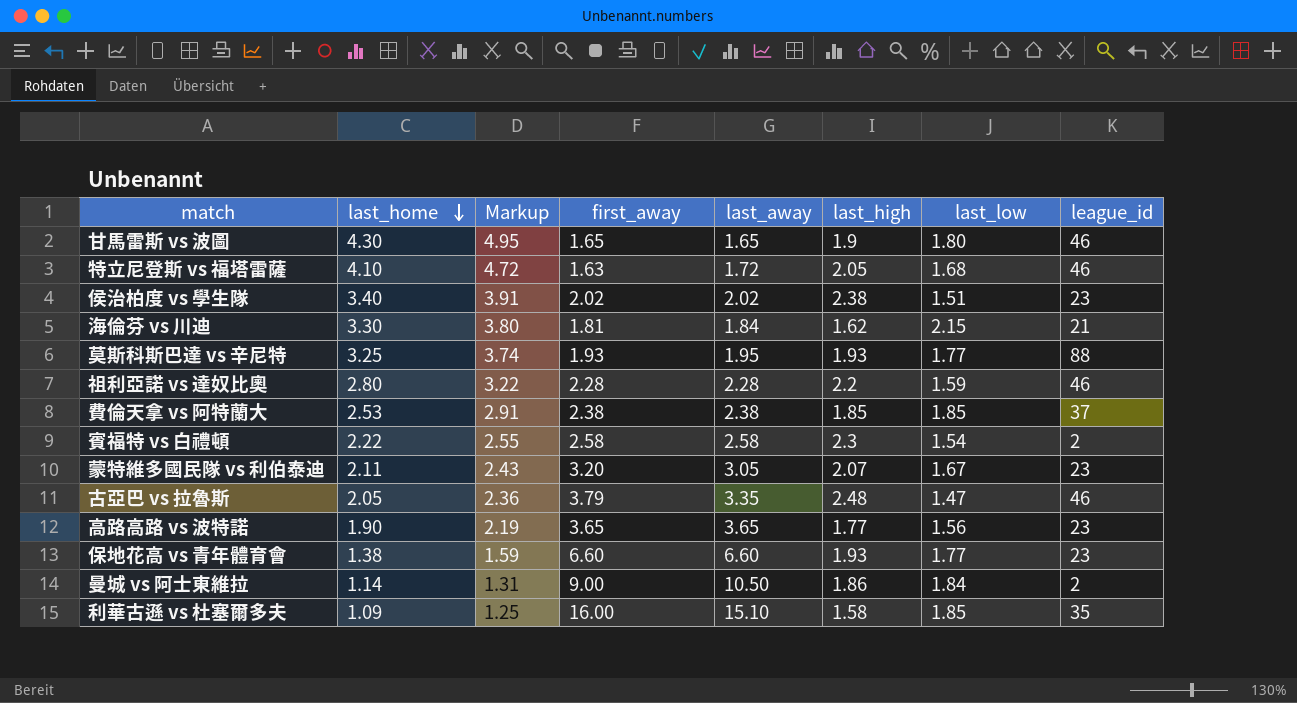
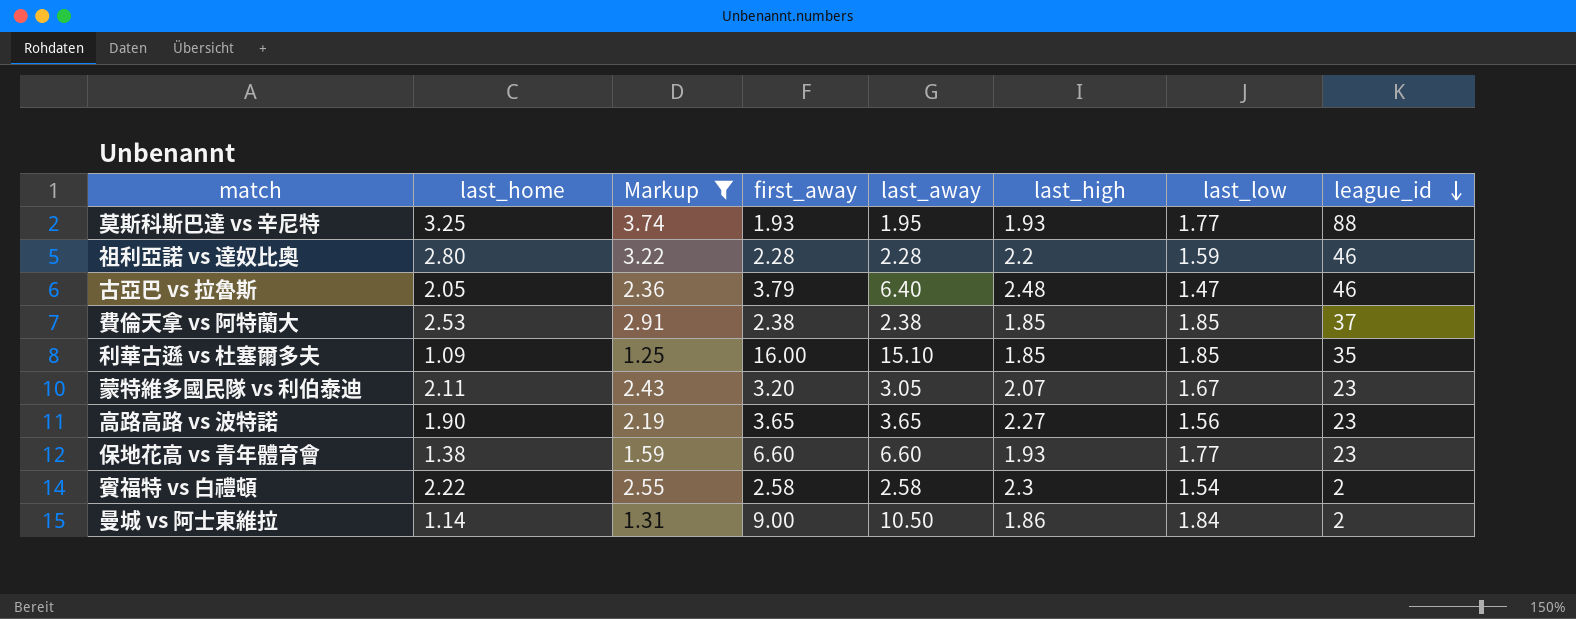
filter: none -> Markup <= 3.74
row order: last_home descending -> league_id descending
古亞巴 vs 拉魯斯 | last_away: 3.35 -> 6.40
利華古遜 vs 杜塞爾多夫 | last_high: 1.58 -> 1.85
高路高路 vs 波特諾 | last_high: 1.77 -> 2.27

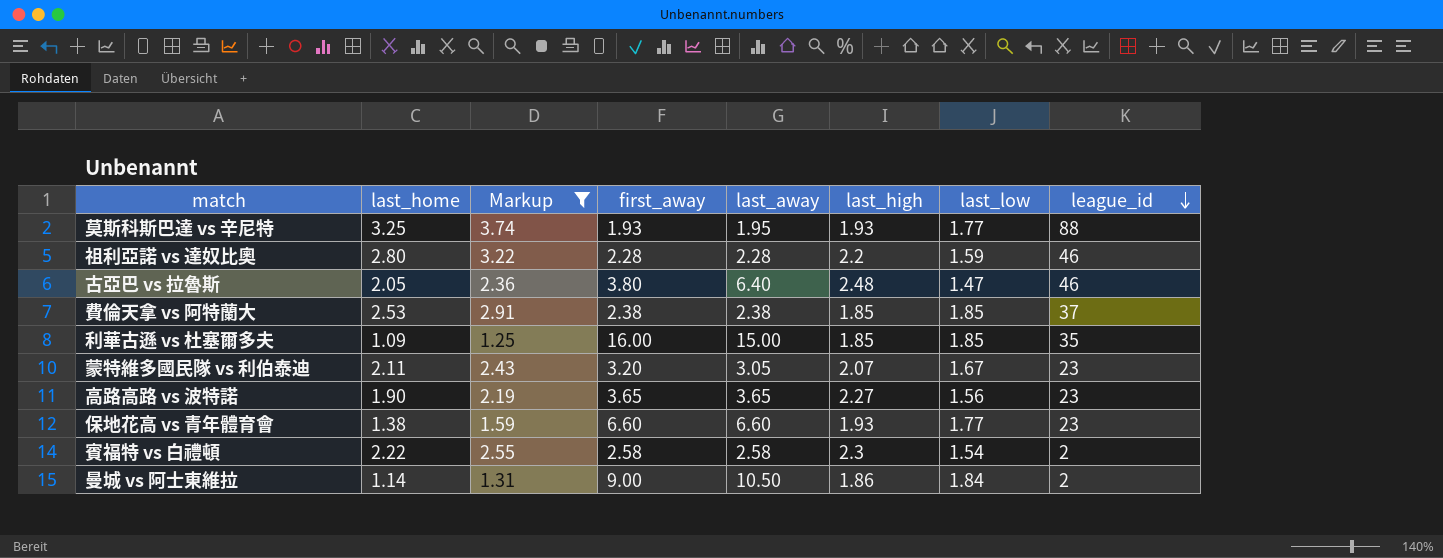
古亞巴 vs 拉魯斯 | first_away: 3.79 -> 3.80
利華古遜 vs 杜塞爾多夫 | last_away: 15.10 -> 15.00

